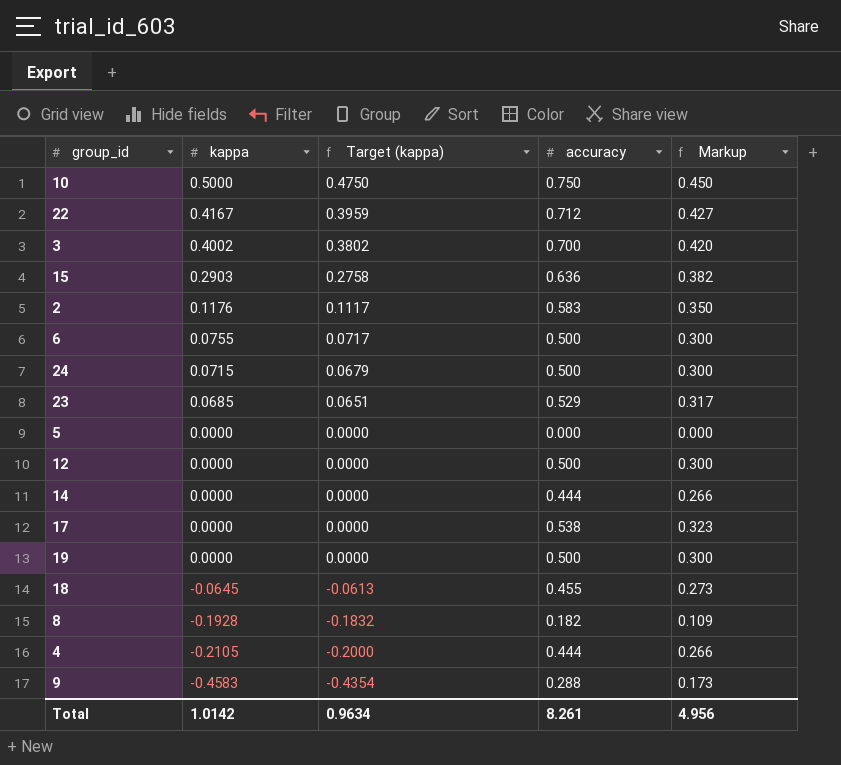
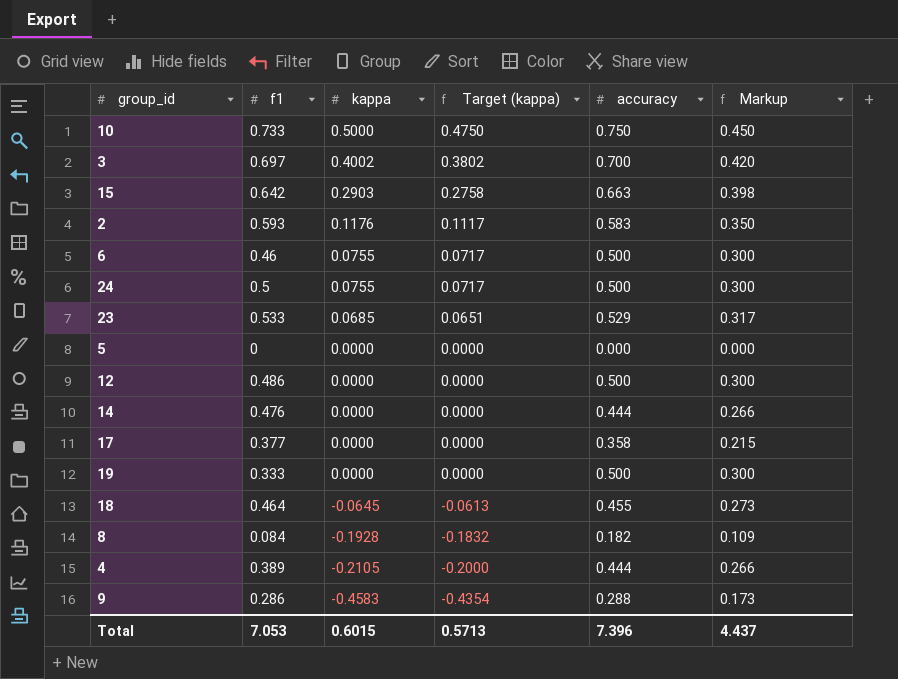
column f1 | position: none -> 2
row 22: 0.4167 | 0.3959 | 0.712 | 0.427 -> none
15 | accuracy: 0.636 -> 0.663
15 | Markup: 0.382 -> 0.398
24 | kappa: 0.0715 -> 0.0755
24 | Target (kappa): 0.0679 -> 0.0717
17 | accuracy: 0.538 -> 0.358
17 | Markup: 0.323 -> 0.215
Total | kappa: 1.0142 -> 0.6015
Total | Target (kappa): 0.9634 -> 0.5713
Total | accuracy: 8.261 -> 7.396
Total | Markup: 4.956 -> 4.437

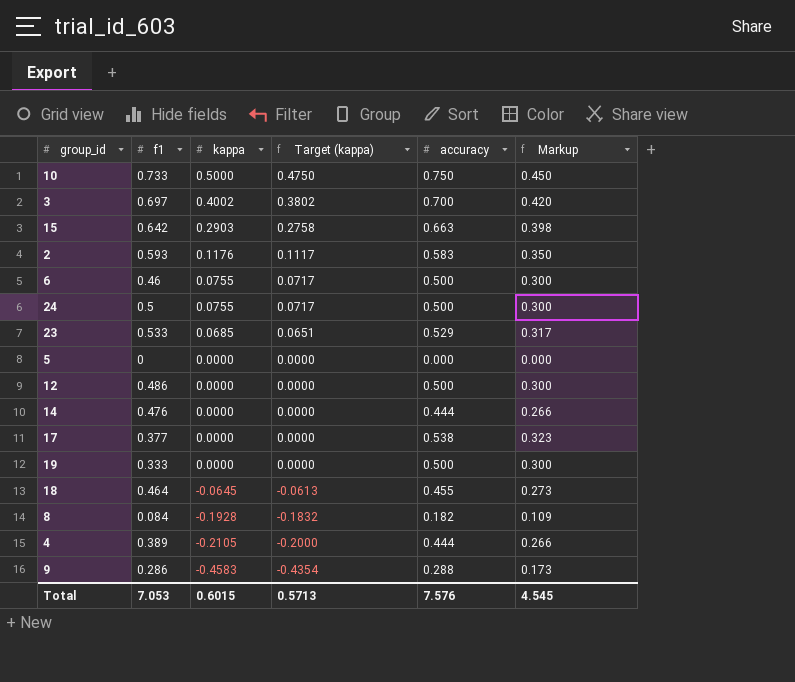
17 | accuracy: 0.358 -> 0.538
17 | Markup: 0.215 -> 0.323
Total | accuracy: 7.396 -> 7.576
Total | Markup: 4.437 -> 4.545

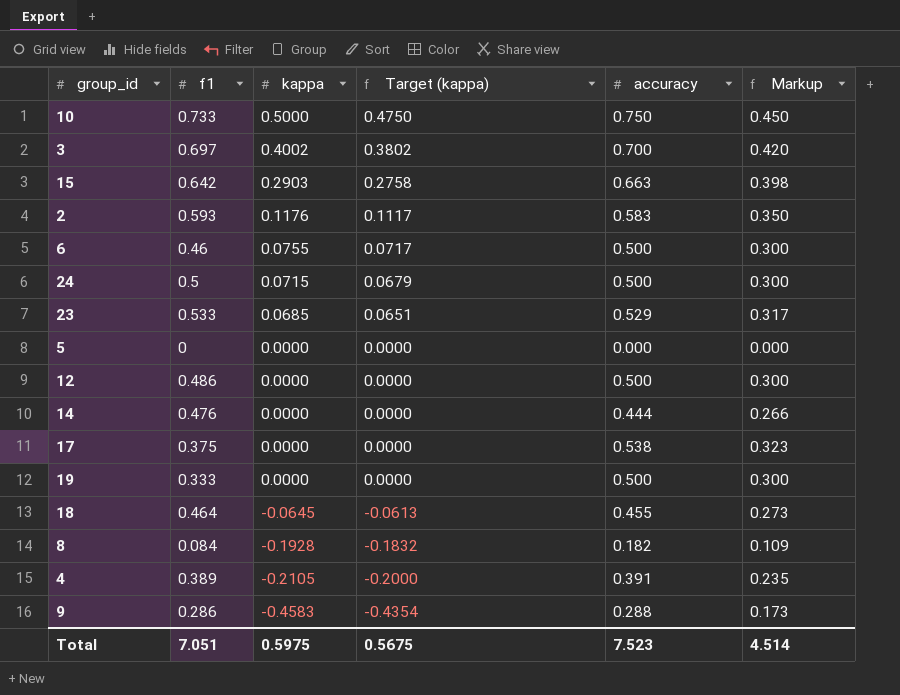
24 | kappa: 0.0755 -> 0.0715
24 | Target (kappa): 0.0717 -> 0.0679
17 | f1: 0.377 -> 0.375
4 | accuracy: 0.444 -> 0.391
4 | Markup: 0.266 -> 0.235
Total | f1: 7.053 -> 7.051
Total | kappa: 0.6015 -> 0.5975
Total | Target (kappa): 0.5713 -> 0.5675
Total | accuracy: 7.576 -> 7.523
Total | Markup: 4.545 -> 4.514

